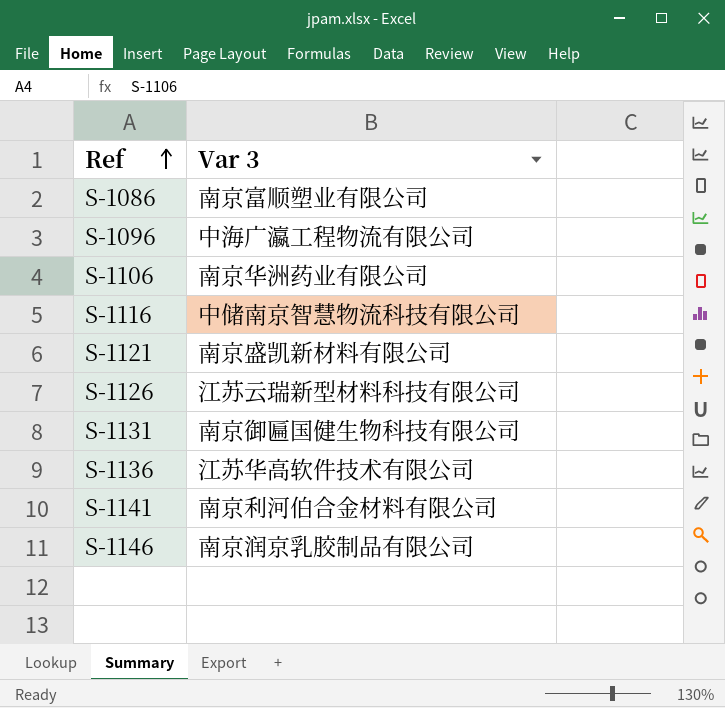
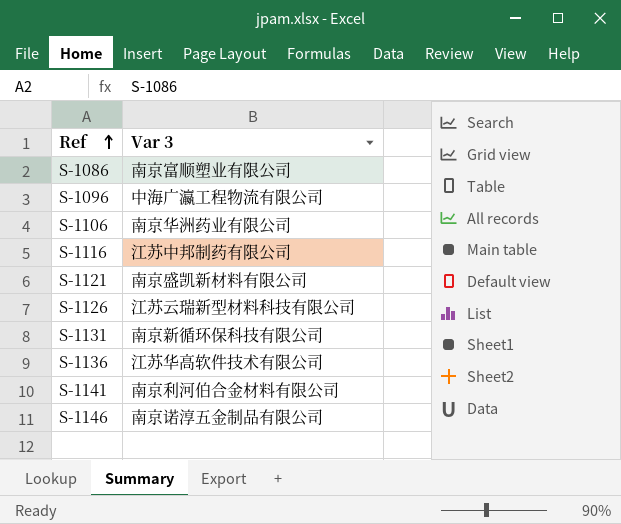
S-1116 | Var 3: 中储南京智慧物流科技有限公司 -> 江苏中邦制药有限公司
S-1131 | Var 3: 南京御匾国健生物科技有限公司 -> 南京新循环保科技有限公司
S-1146 | Var 3: 南京润京乳胶制品有限公司 -> 南京诺淳五金制品有限公司

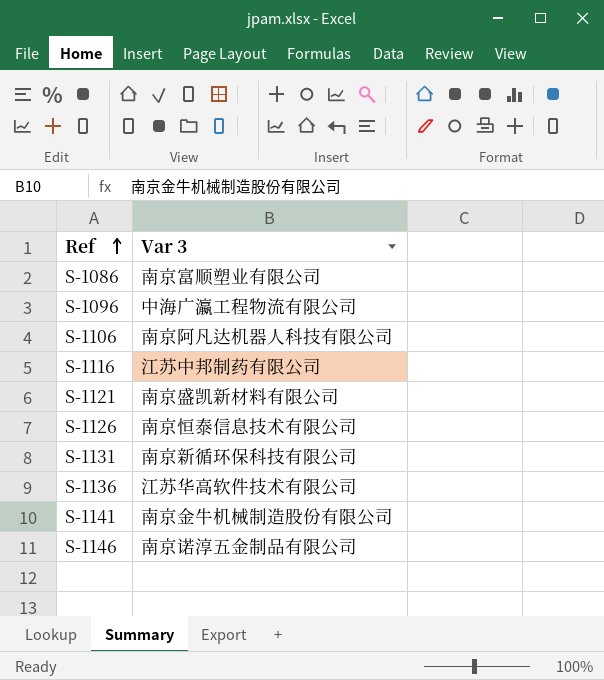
S-1106 | Var 3: 南京华洲药业有限公司 -> 南京阿凡达机器人科技有限公司
S-1126 | Var 3: 江苏云瑞新型材料科技有限公司 -> 南京恒泰信息技术有限公司
S-1141 | Var 3: 南京利河伯合金材料有限公司 -> 南京金牛机械制造股份有限公司

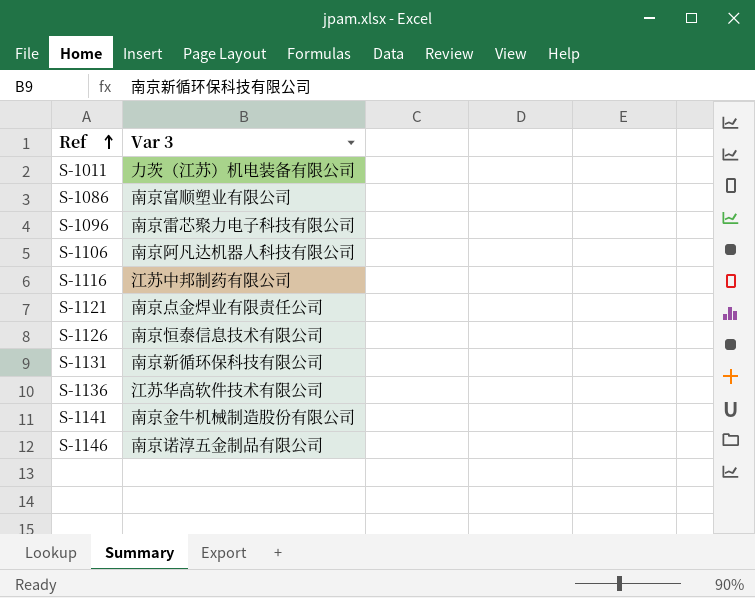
row S-1011: none -> 力茨（江苏）机电装备有限公司
S-1096 | Var 3: 中海广瀛工程物流有限公司 -> 南京雷芯聚力电子科技有限公司
S-1121 | Var 3: 南京盛凯新材料有限公司 -> 南京点金焊业有限责任公司

